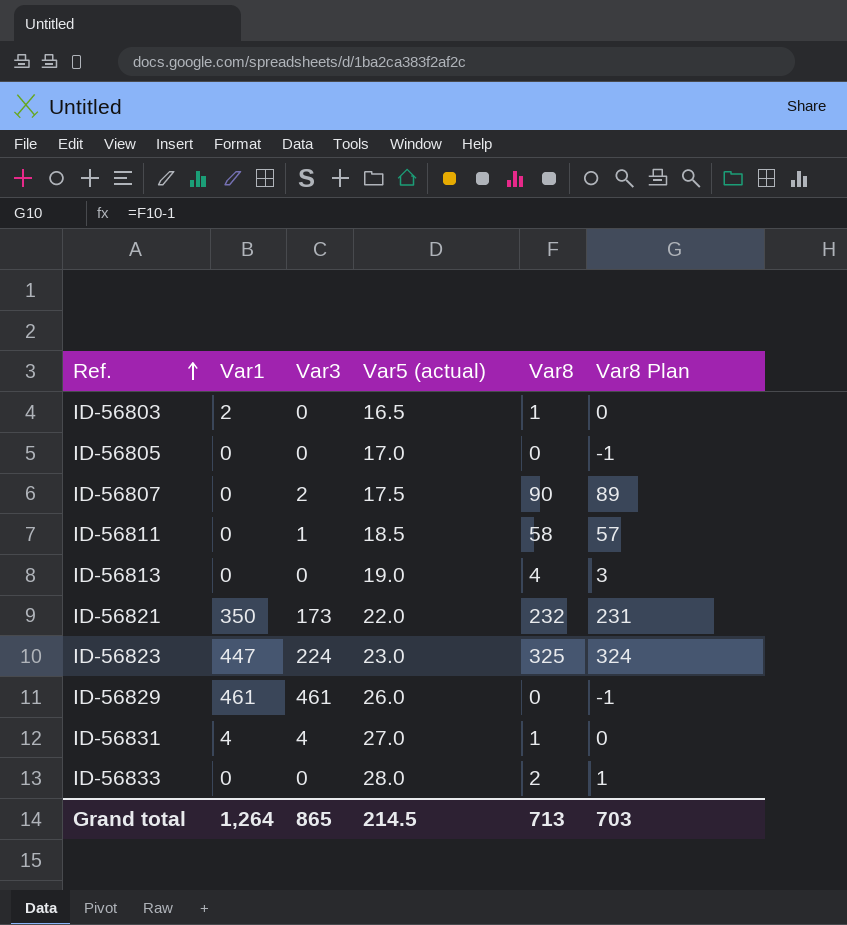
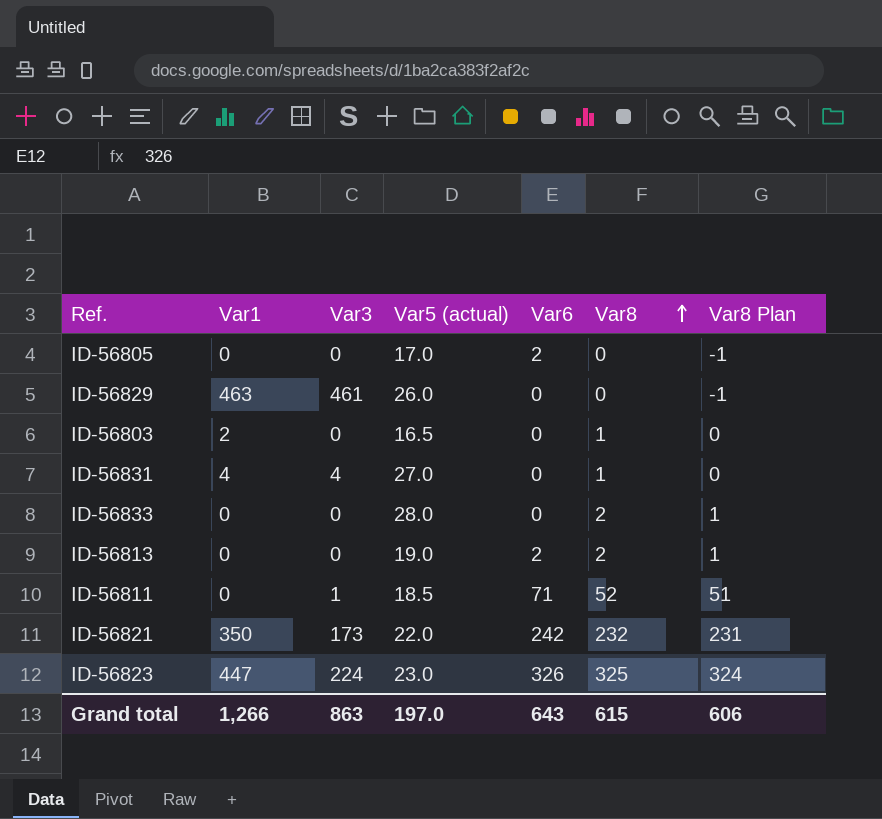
row order: Ref. ascending -> Var8 ascending
column Var6 | position: none -> 5
row ID-56807: 0 | 2 | 17.5 | 90 | 89 -> none
ID-56829 | Var1: 461 -> 463
ID-56813 | Var8: 4 -> 2
ID-56813 | Var8 Plan: 3 -> 1
ID-56811 | Var8: 58 -> 52
ID-56811 | Var8 Plan: 57 -> 51
Grand total | Var1: 1,264 -> 1,266
Grand total | Var3: 865 -> 863
Grand total | Var5 (actual): 214.5 -> 197.0
Grand total | Var8: 713 -> 615
Grand total | Var8 Plan: 703 -> 606

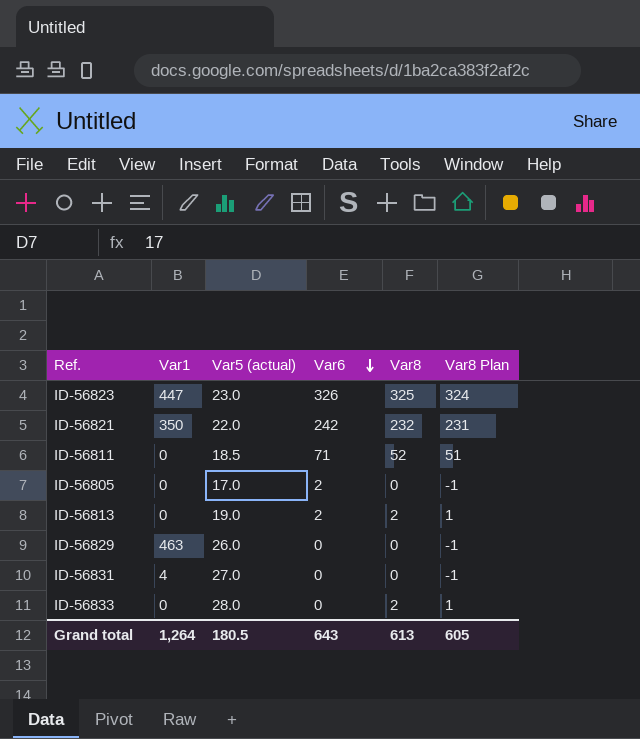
row order: Var8 ascending -> Var6 descending
column Var3 | position: 3 -> none
row ID-56803: 2 | 0 | 16.5 | 0 | 1 | 0 -> none
ID-56831 | Var8: 1 -> 0
ID-56831 | Var8 Plan: 0 -> -1
Grand total | Var1: 1,266 -> 1,264
Grand total | Var5 (actual): 197.0 -> 180.5
Grand total | Var8: 615 -> 613
Grand total | Var8 Plan: 606 -> 605

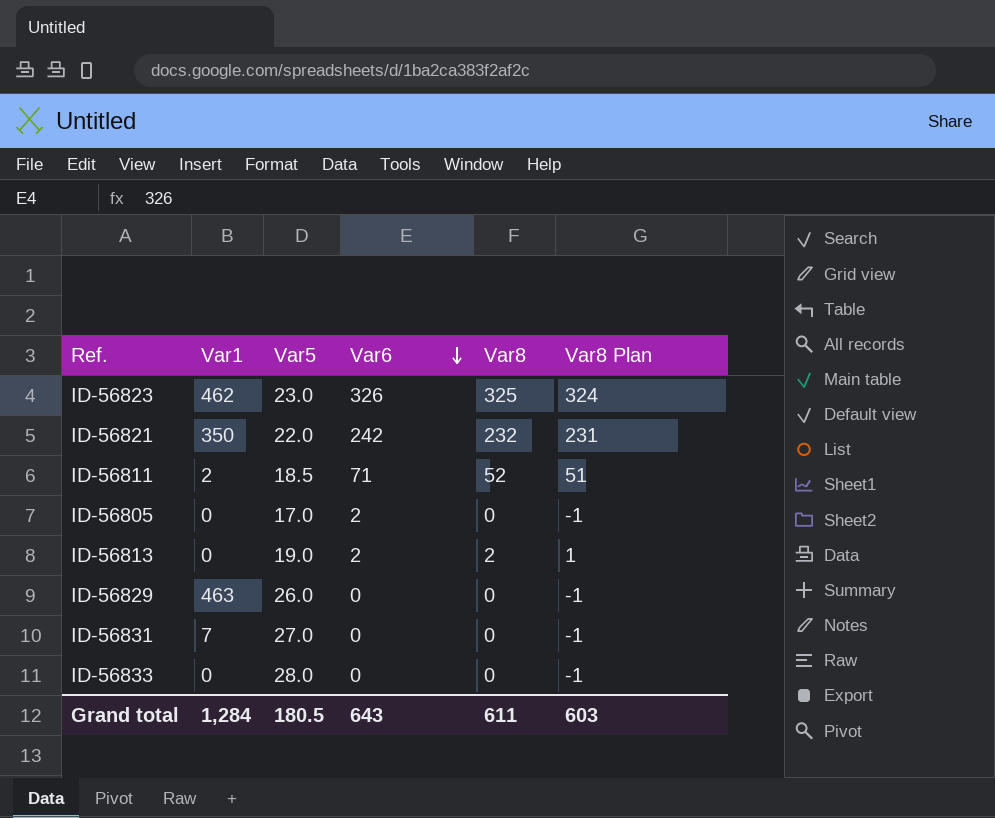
column name: Var5 (actual) -> Var5
ID-56823 | Var1: 447 -> 462
ID-56811 | Var1: 0 -> 2
ID-56831 | Var1: 4 -> 7
ID-56833 | Var8: 2 -> 0
ID-56833 | Var8 Plan: 1 -> -1
Grand total | Var1: 1,264 -> 1,284
Grand total | Var8: 613 -> 611
Grand total | Var8 Plan: 605 -> 603

